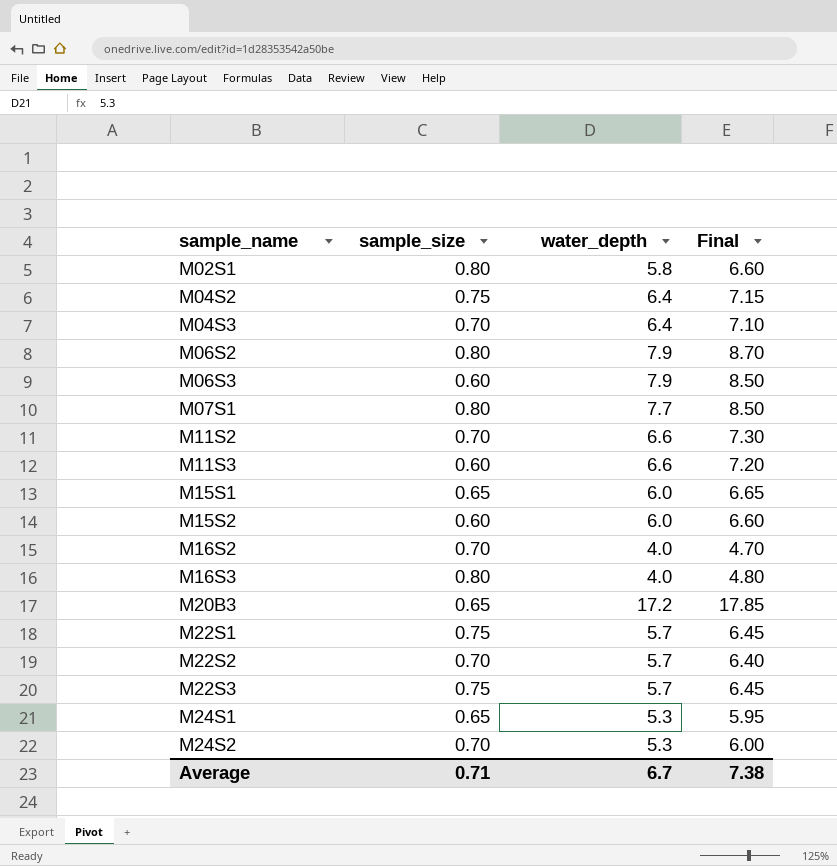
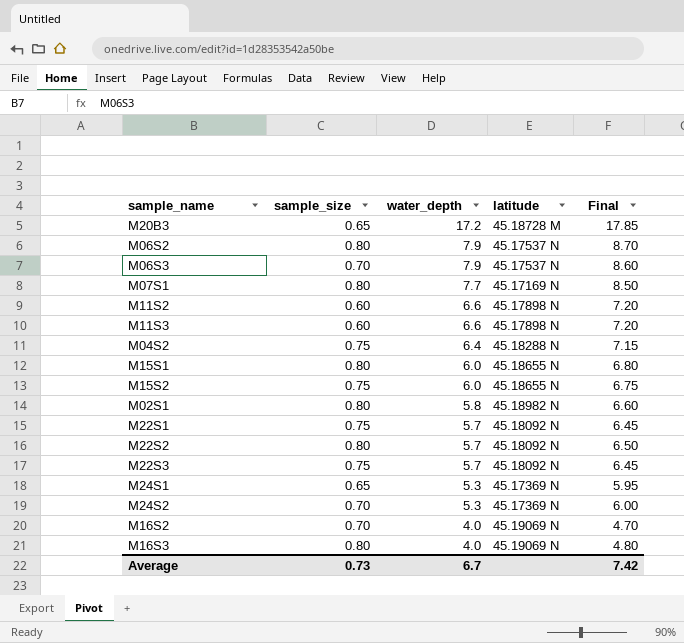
row order: sample_name ascending -> water_depth descending
column latitude | position: none -> 4
row M04S3: 0.70 | 6.4 | 7.10 -> none
M06S3 | sample_size: 0.60 -> 0.70
M06S3 | Final: 8.50 -> 8.60
M11S2 | sample_size: 0.70 -> 0.60
M11S2 | Final: 7.30 -> 7.20
M15S1 | sample_size: 0.65 -> 0.80
M15S1 | Final: 6.65 -> 6.80
M15S2 | sample_size: 0.60 -> 0.75
M15S2 | Final: 6.60 -> 6.75
M22S2 | sample_size: 0.70 -> 0.80
M22S2 | Final: 6.40 -> 6.50
Average | sample_size: 0.71 -> 0.73
Average | Final: 7.38 -> 7.42

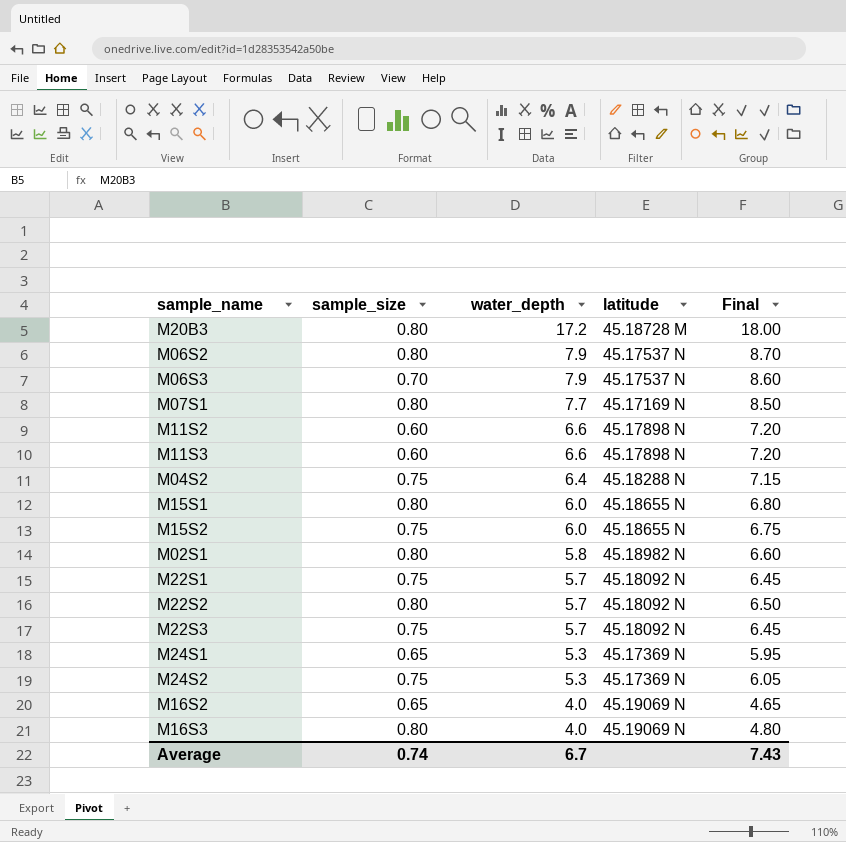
M20B3 | sample_size: 0.65 -> 0.80
M20B3 | Final: 17.85 -> 18.00
M24S2 | sample_size: 0.70 -> 0.75
M24S2 | Final: 6.00 -> 6.05
M16S2 | sample_size: 0.70 -> 0.65
M16S2 | Final: 4.70 -> 4.65
Average | sample_size: 0.73 -> 0.74
Average | Final: 7.42 -> 7.43

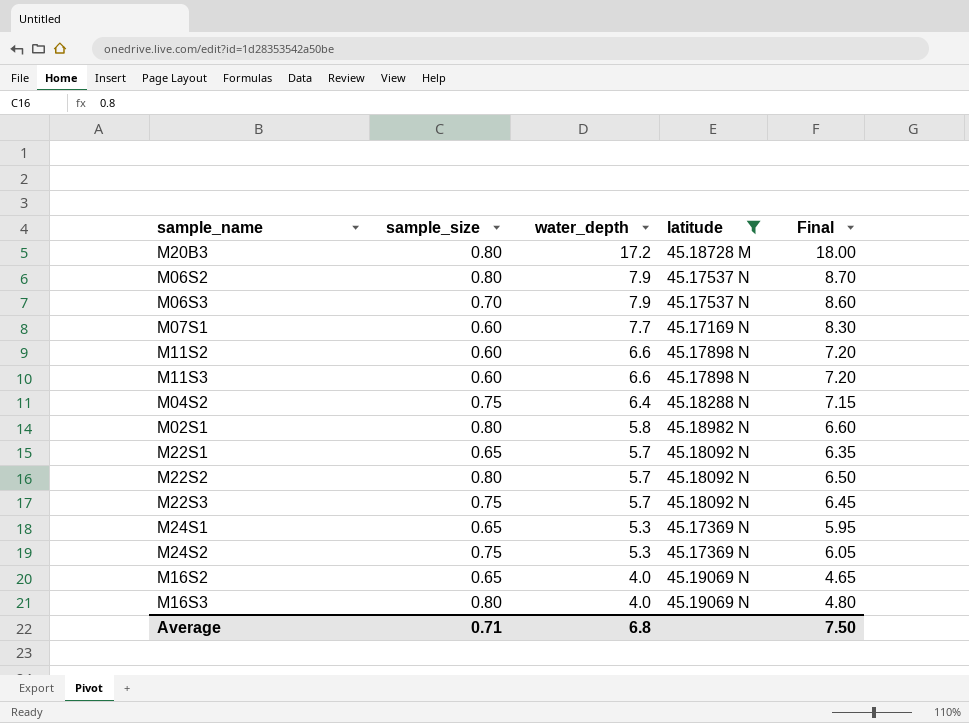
filter: none -> latitude != 45.18655 N
M07S1 | sample_size: 0.80 -> 0.60
M07S1 | Final: 8.50 -> 8.30
M22S1 | sample_size: 0.75 -> 0.65
M22S1 | Final: 6.45 -> 6.35
Average | sample_size: 0.74 -> 0.71
Average | water_depth: 6.7 -> 6.8
Average | Final: 7.43 -> 7.50

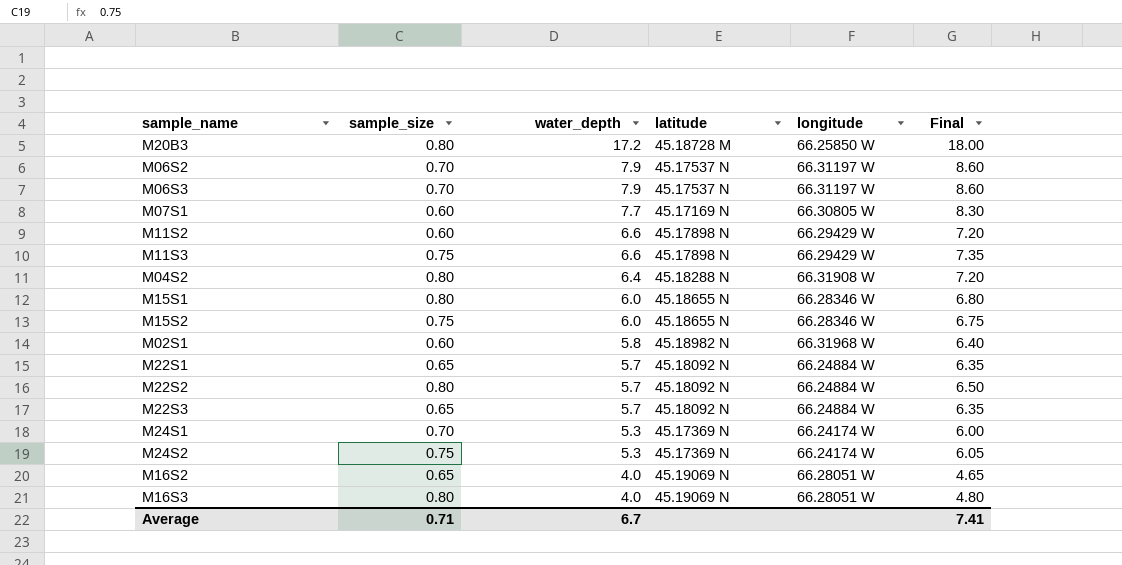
filter: latitude != 45.18655 N -> none
column longitude | position: none -> 5
M06S2 | sample_size: 0.80 -> 0.70
M06S2 | Final: 8.70 -> 8.60
M11S3 | sample_size: 0.60 -> 0.75
M11S3 | Final: 7.20 -> 7.35
M04S2 | sample_size: 0.75 -> 0.80
M04S2 | Final: 7.15 -> 7.20
M02S1 | sample_size: 0.80 -> 0.60
M02S1 | Final: 6.60 -> 6.40
M22S3 | sample_size: 0.75 -> 0.65
M22S3 | Final: 6.45 -> 6.35
M24S1 | sample_size: 0.65 -> 0.70
M24S1 | Final: 5.95 -> 6.00
Average | water_depth: 6.8 -> 6.7
Average | Final: 7.50 -> 7.41

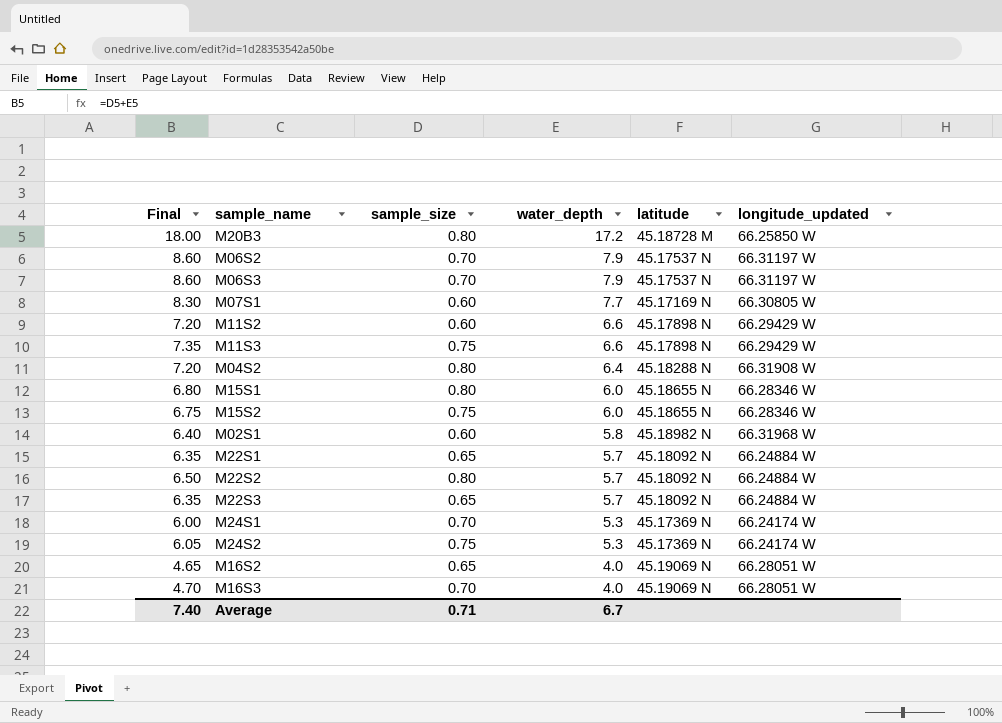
column Final | position: 6 -> 1
column name: longitude -> longitude_updated
M16S3 | Final: 4.80 -> 4.70
M16S3 | sample_size: 0.80 -> 0.70
Average | Final: 7.41 -> 7.40

